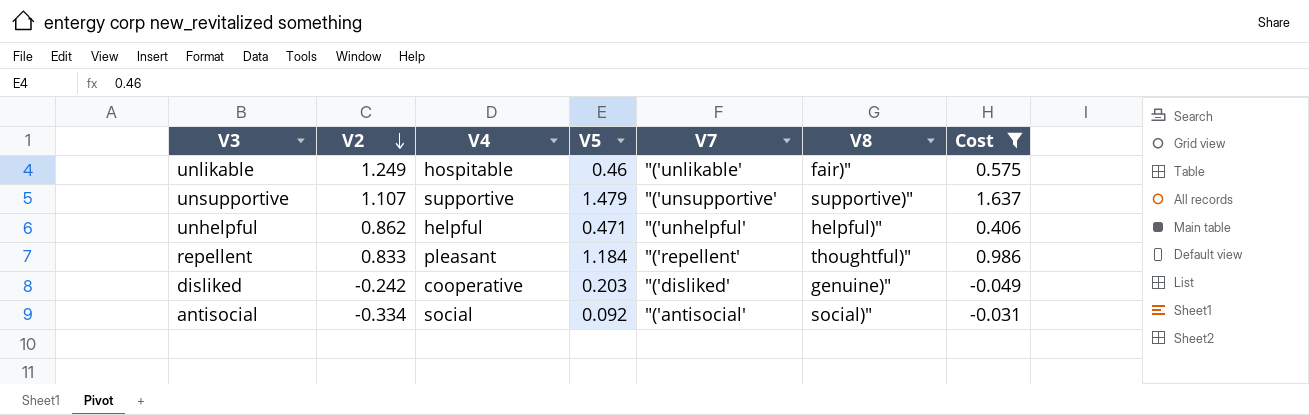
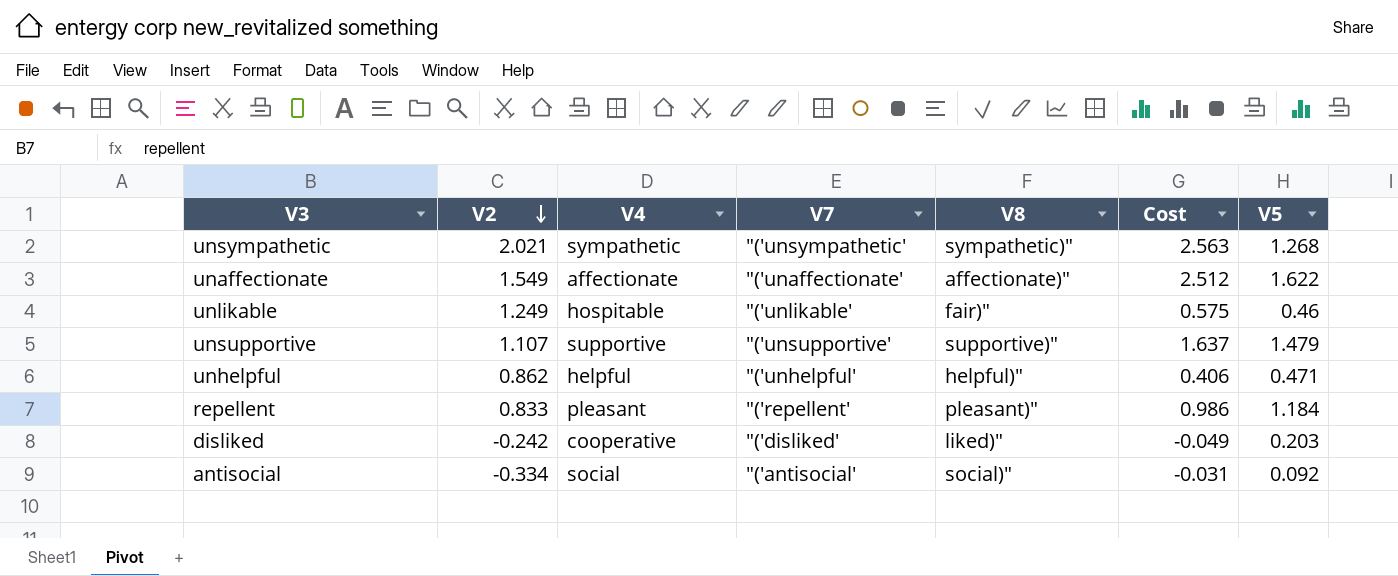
filter: Cost <= 1.637 -> none
column V5 | position: 4 -> 7
repellent | V8: thoughtful)" -> pleasant)"
disliked | V8: genuine)" -> liked)"

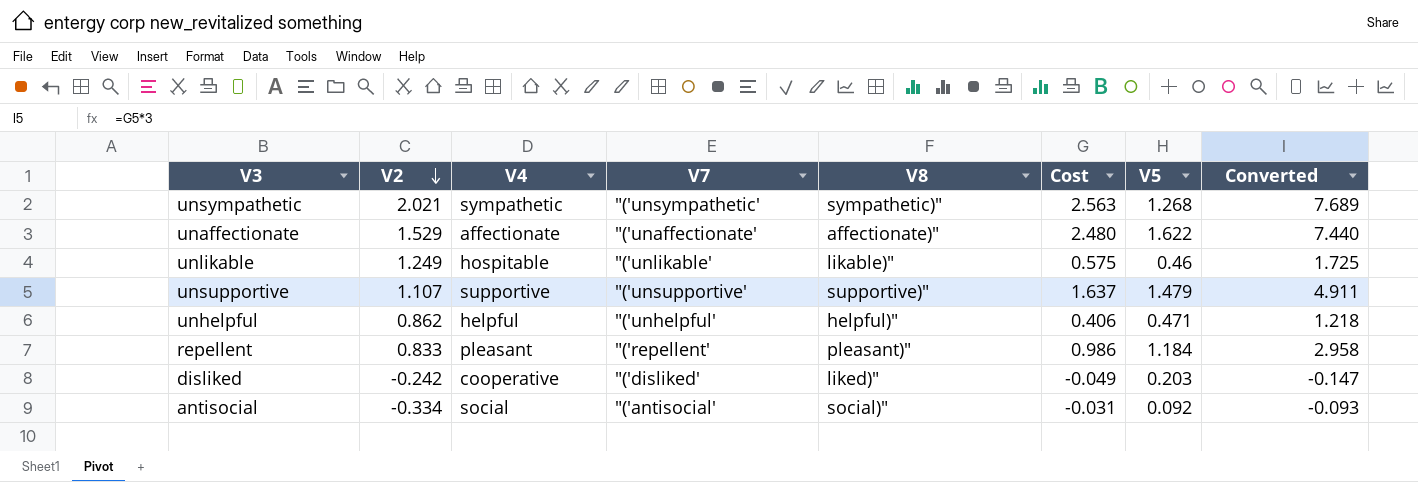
column Converted | formula: none -> [Cost] * 3
unaffectionate | V2: 1.549 -> 1.529
unaffectionate | Cost: 2.512 -> 2.480
unlikable | V8: fair)" -> likable)"

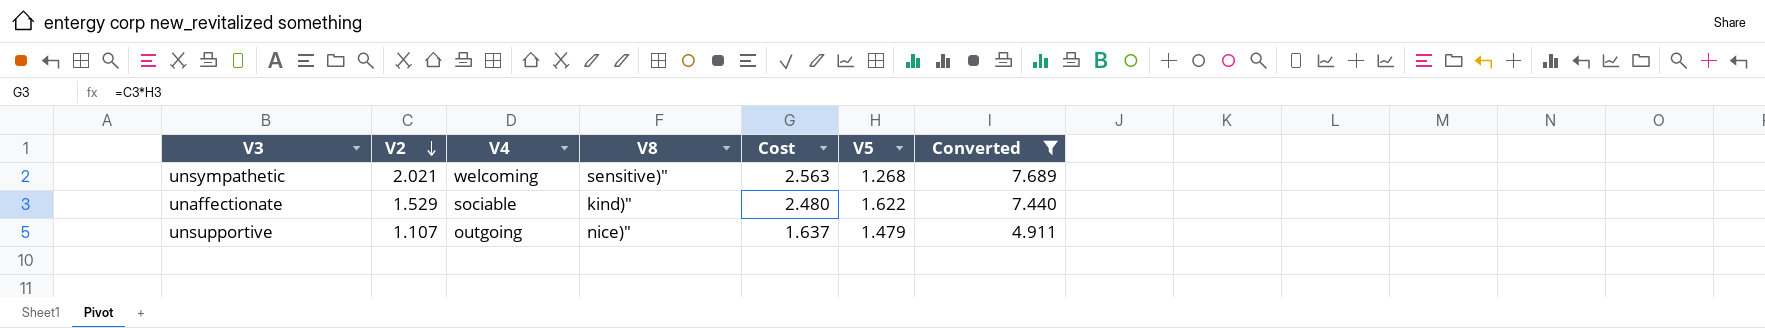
filter: none -> Converted >= 4.911
column V7 | position: 4 -> none
unsympathetic | V4: sympathetic -> welcoming
unsympathetic | V8: sympathetic)" -> sensitive)"
unaffectionate | V4: affectionate -> sociable
unaffectionate | V8: affectionate)" -> kind)"
unsupportive | V4: supportive -> outgoing
unsupportive | V8: supportive)" -> nice)"

